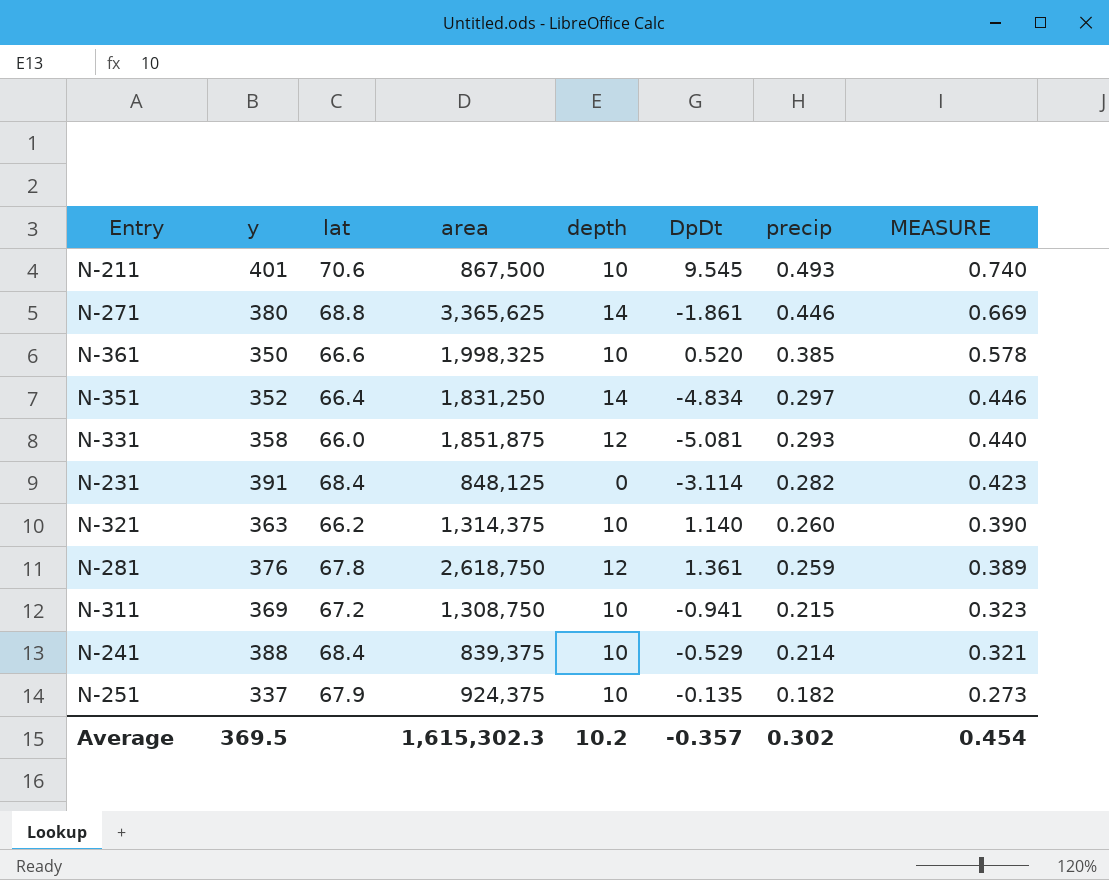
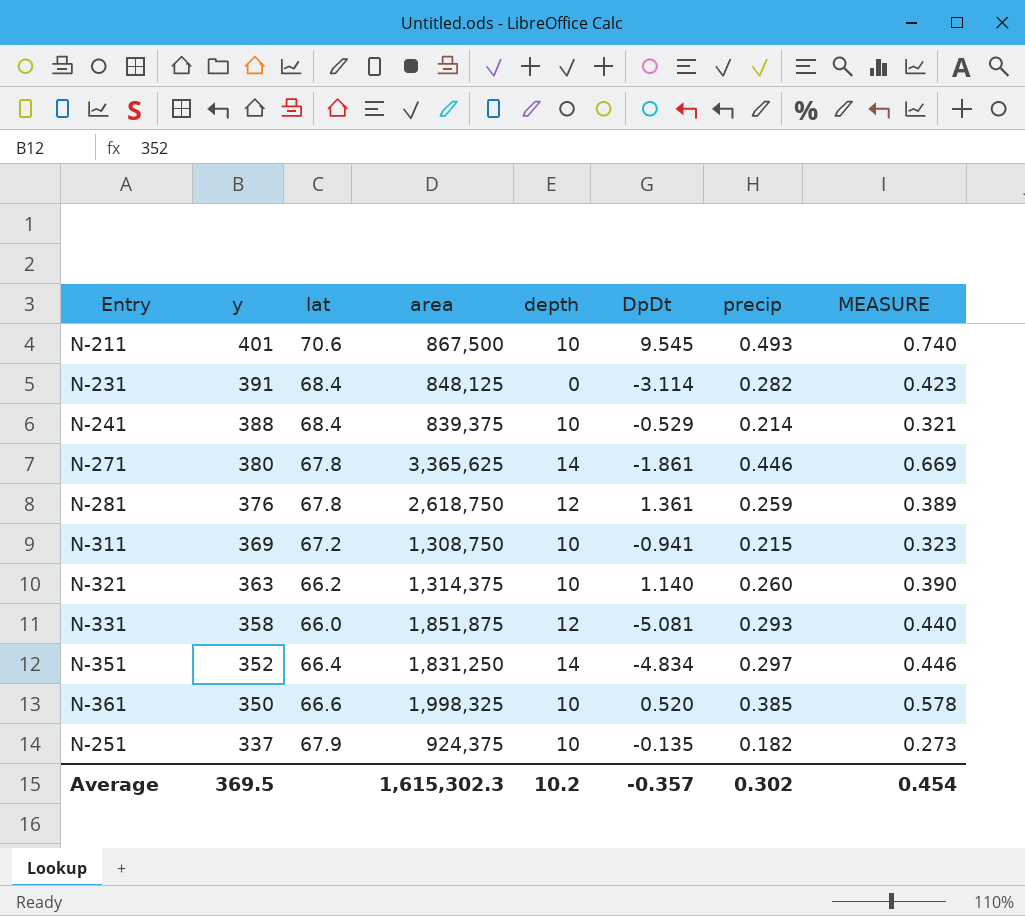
row order: precip descending -> y descending
N-271 | lat: 68.8 -> 67.8

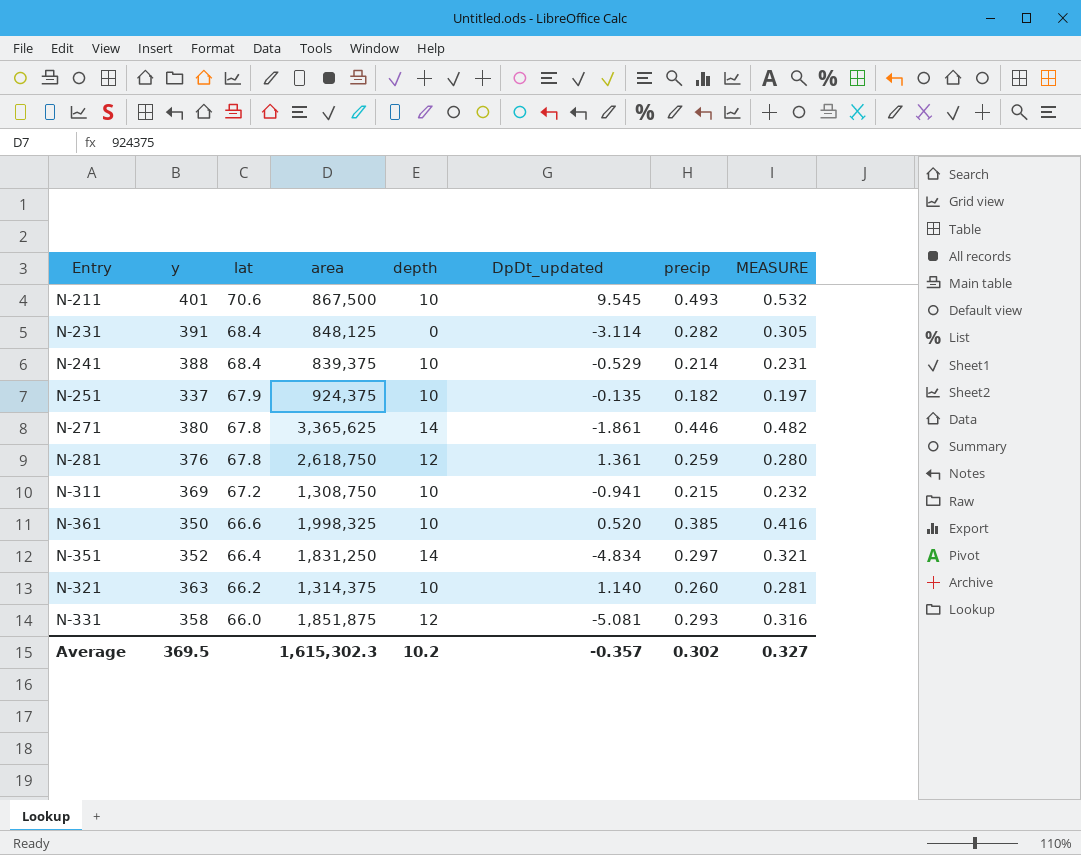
row order: y descending -> lat descending
column name: DpDt -> DpDt_updated
column MEASURE | formula: [precip] * 1.5 -> [precip] * 1.08
Average | MEASURE: 0.454 -> 0.327

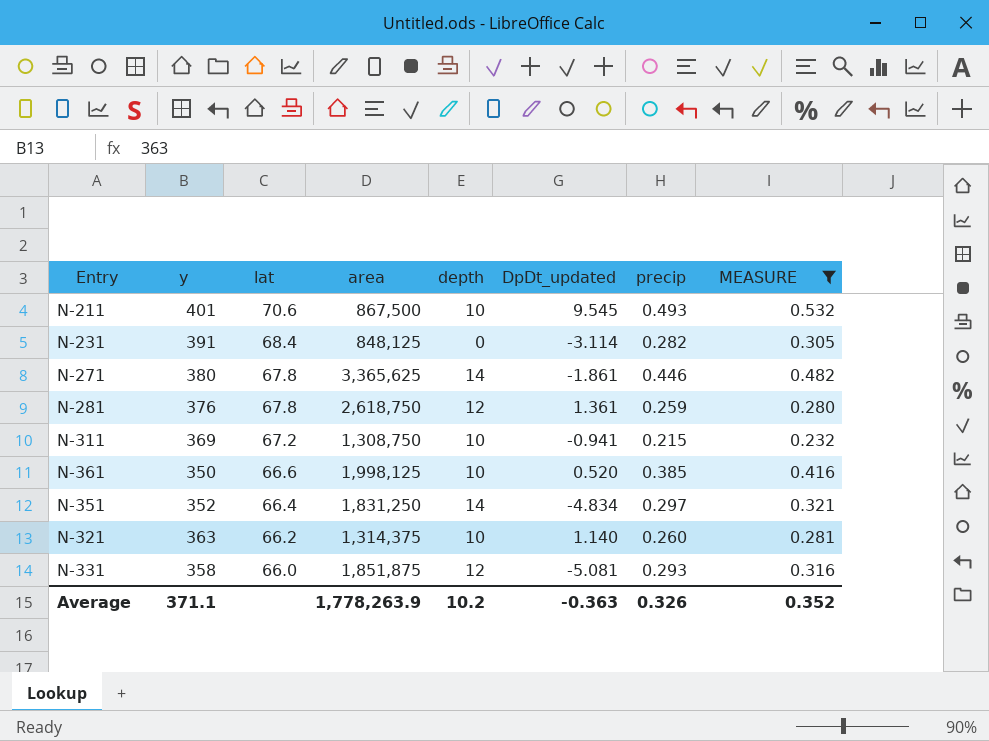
filter: none -> MEASURE >= 0.232
N-361 | area: 1,998,325 -> 1,998,125
Average | y: 369.5 -> 371.1
Average | area: 1,615,302.3 -> 1,778,263.9
Average | DpDt_updated: -0.357 -> -0.363
Average | precip: 0.302 -> 0.326
Average | MEASURE: 0.327 -> 0.352

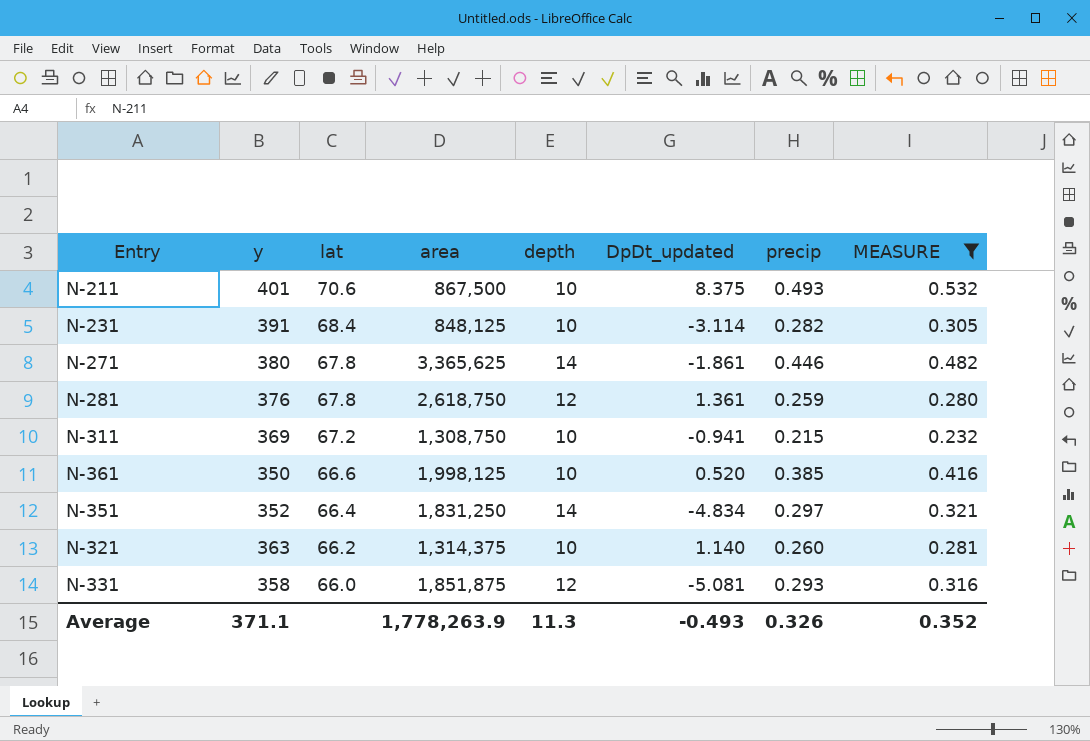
N-211 | DpDt_updated: 9.545 -> 8.375
N-231 | depth: 0 -> 10
Average | depth: 10.2 -> 11.3
Average | DpDt_updated: -0.363 -> -0.493

